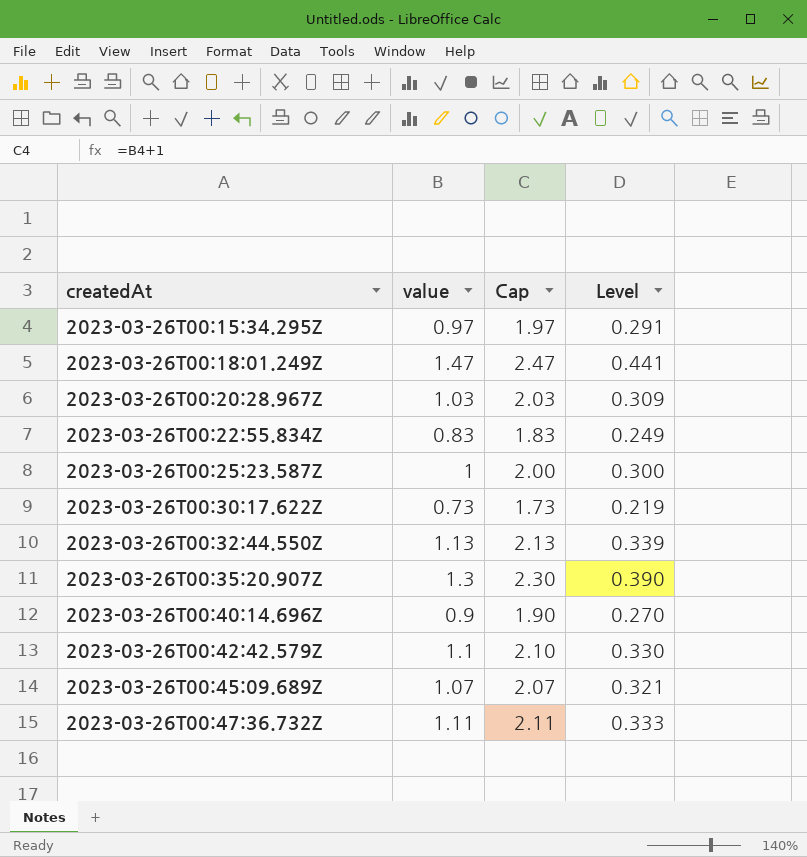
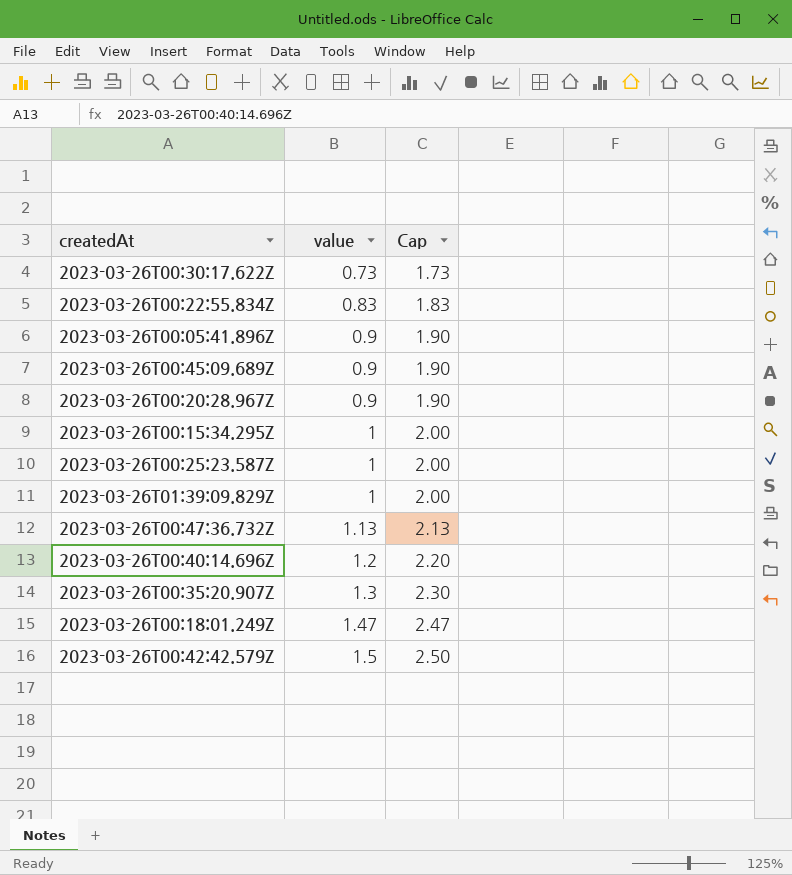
row order: createdAt ascending -> value ascending
column Level | formula: [value] * 0.3 -> none
row 2023-03-26T00:32:44.550Z: 1.13 | 2.13 | 0.339 -> none
row 2023-03-26T00:05:41.896Z: none -> 0.9 | 1.90
2023-03-26T00:45:09.689Z | value: 1.07 -> 0.9
2023-03-26T00:45:09.689Z | Cap: 2.07 -> 1.90
2023-03-26T00:20:28.967Z | value: 1.03 -> 0.9
2023-03-26T00:20:28.967Z | Cap: 2.03 -> 1.90
2023-03-26T00:15:34.295Z | value: 0.97 -> 1
2023-03-26T00:15:34.295Z | Cap: 1.97 -> 2.00
row 2023-03-26T01:39:09.829Z: none -> 1 | 2.00
2023-03-26T00:47:36.732Z | value: 1.11 -> 1.13
2023-03-26T00:47:36.732Z | Cap: 2.11 -> 2.13
2023-03-26T00:40:14.696Z | value: 0.9 -> 1.2
2023-03-26T00:40:14.696Z | Cap: 1.90 -> 2.20
2023-03-26T00:42:42.579Z | value: 1.1 -> 1.5
2023-03-26T00:42:42.579Z | Cap: 2.10 -> 2.50

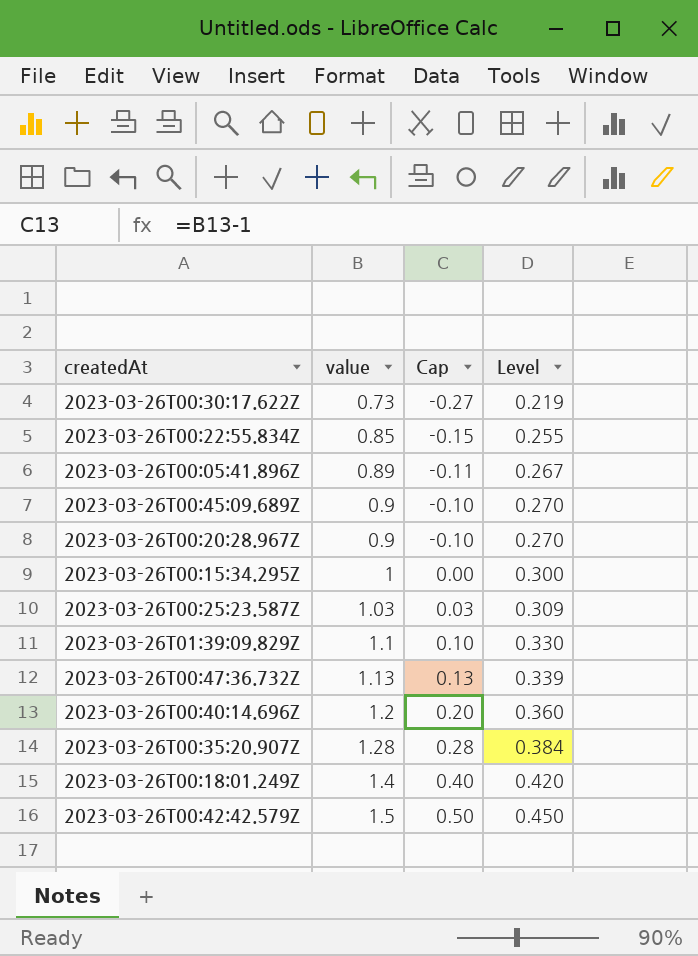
column Cap | formula: [value] + 1 -> [value] - 1
column Level | formula: none -> [value] * 0.3
2023-03-26T00:22:55.834Z | value: 0.83 -> 0.85
2023-03-26T00:05:41.896Z | value: 0.9 -> 0.89
2023-03-26T00:25:23.587Z | value: 1 -> 1.03
2023-03-26T01:39:09.829Z | value: 1 -> 1.1
2023-03-26T00:35:20.907Z | value: 1.3 -> 1.28
2023-03-26T00:18:01.249Z | value: 1.47 -> 1.4

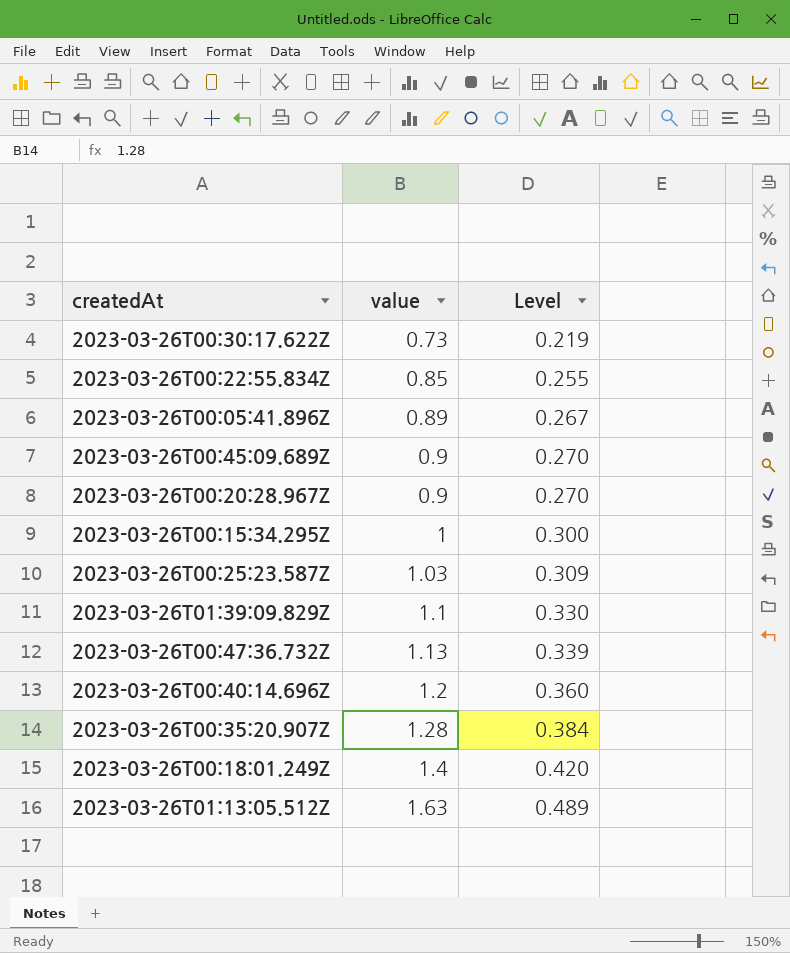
column Cap | formula: [value] - 1 -> none
row 2023-03-26T00:42:42.579Z: 1.5 | 0.50 | 0.450 -> none
row 2023-03-26T01:13:05.512Z: none -> 1.63 | 0.489

